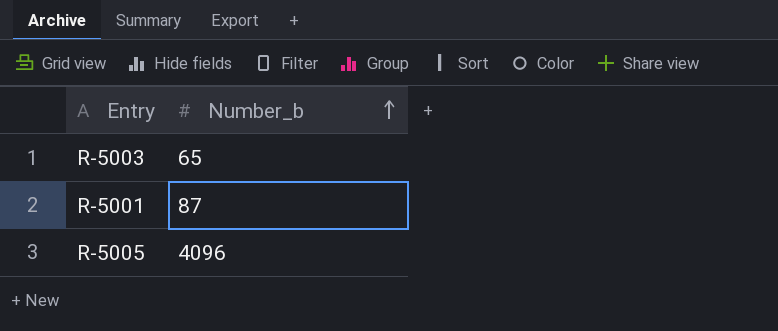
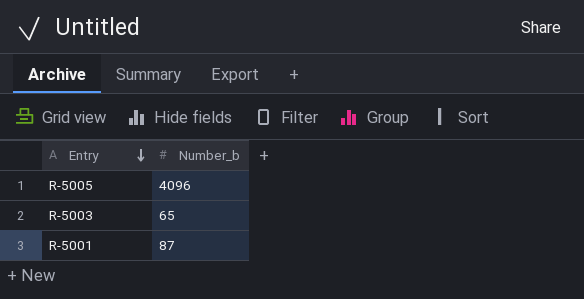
row order: Number_b ascending -> Entry descending

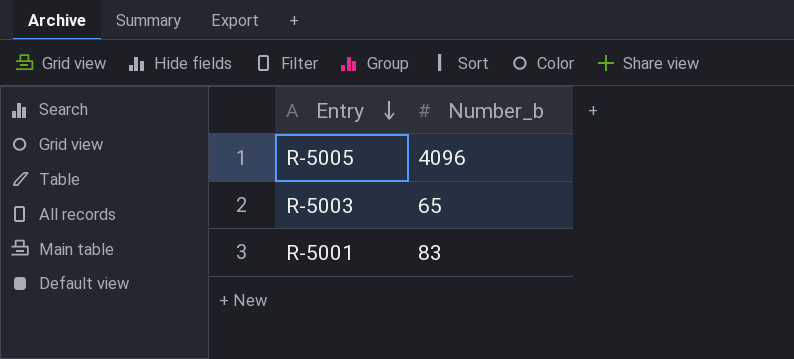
R-5001 | Number_b: 87 -> 83

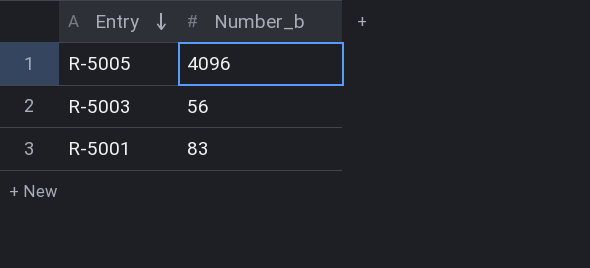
R-5003 | Number_b: 65 -> 56

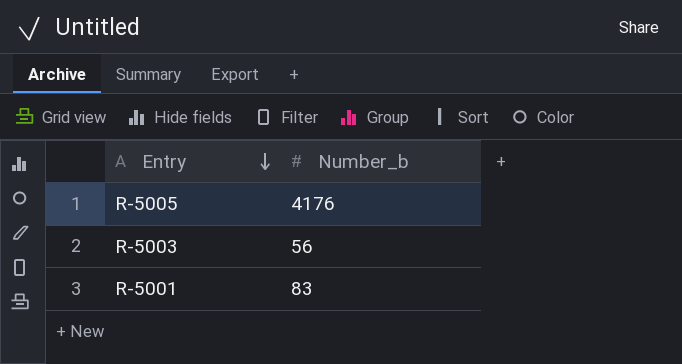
R-5005 | Number_b: 4096 -> 4176

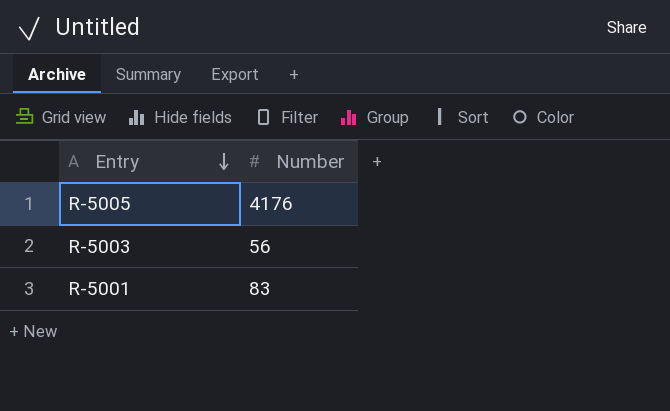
column name: Number_b -> Number

